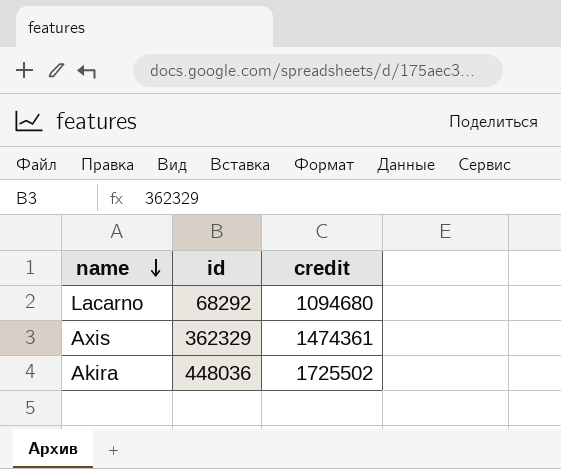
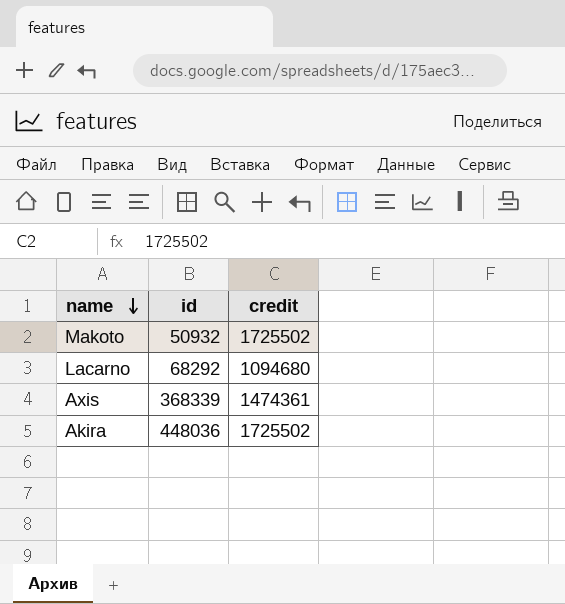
row Makoto: none -> 50932 | 1725502
Axis | id: 362329 -> 368339

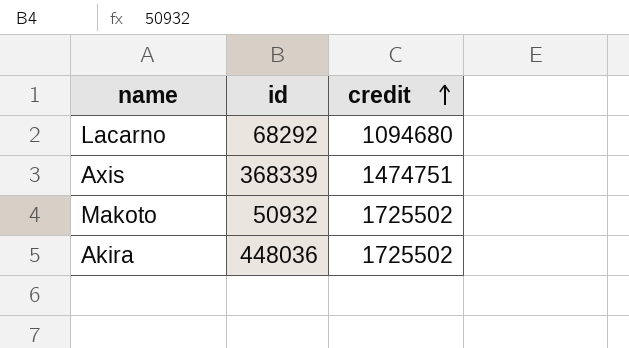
row order: name descending -> credit ascending
Axis | credit: 1474361 -> 1474751

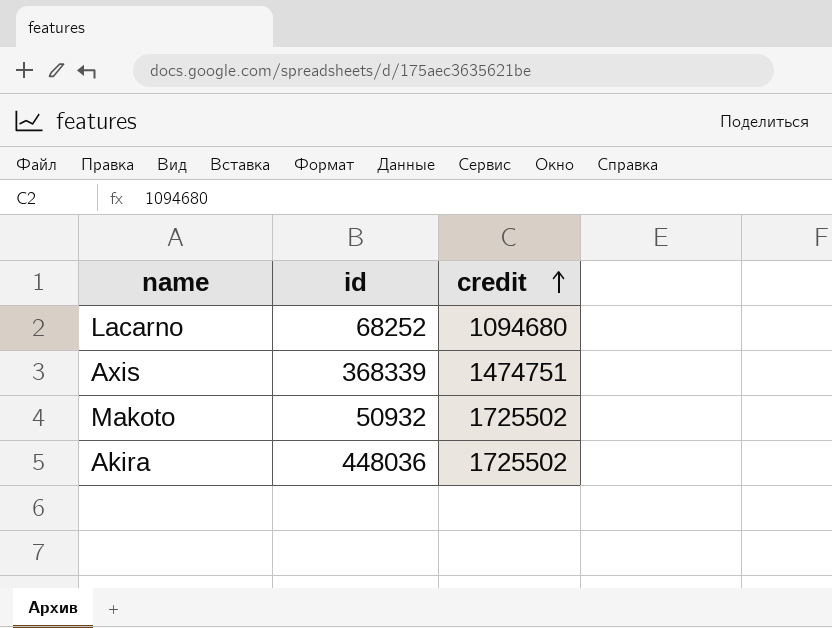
Lacarno | id: 68292 -> 68252

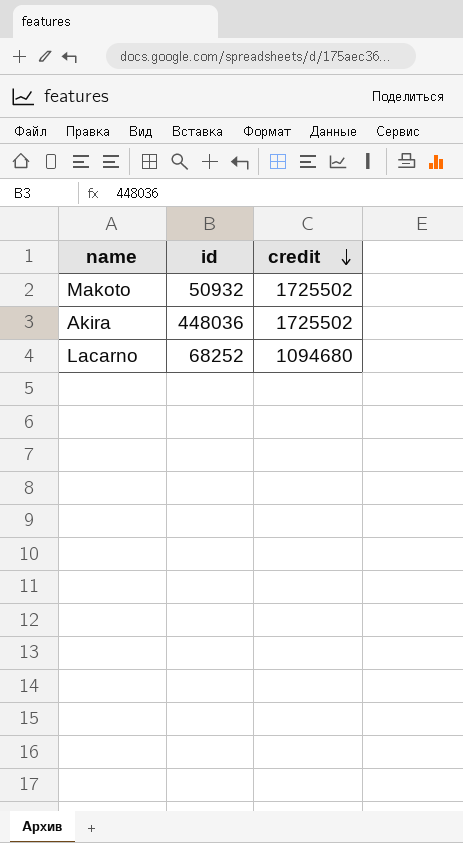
row order: credit ascending -> credit descending
row Axis: 368339 | 1474751 -> none

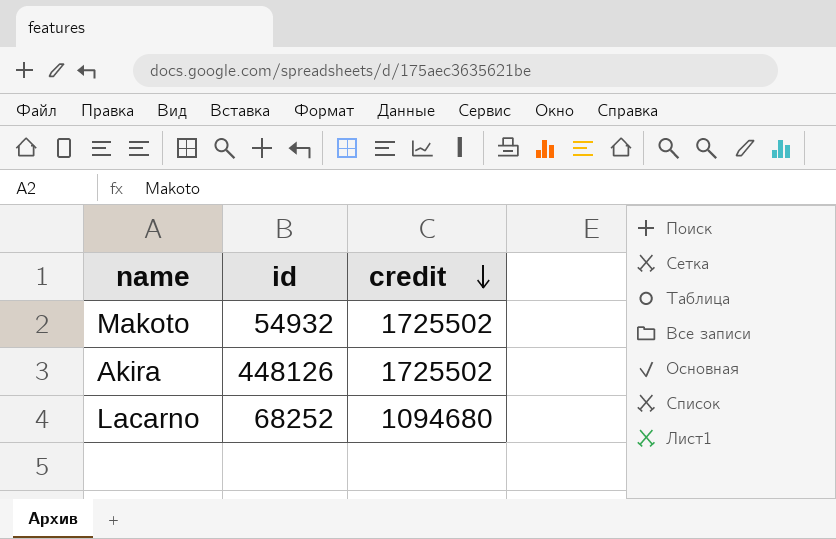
Makoto | id: 50932 -> 54932
Akira | id: 448036 -> 448126

